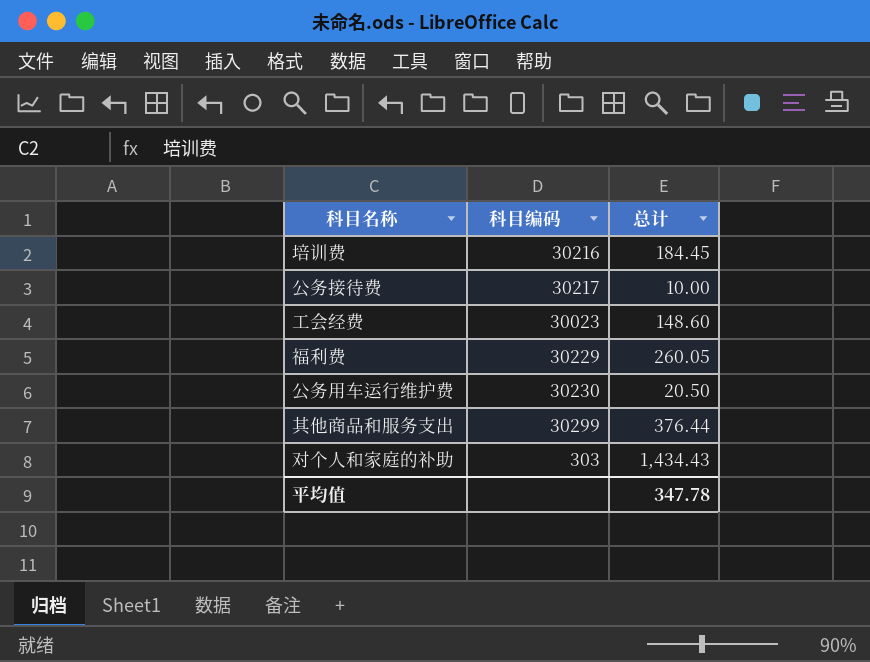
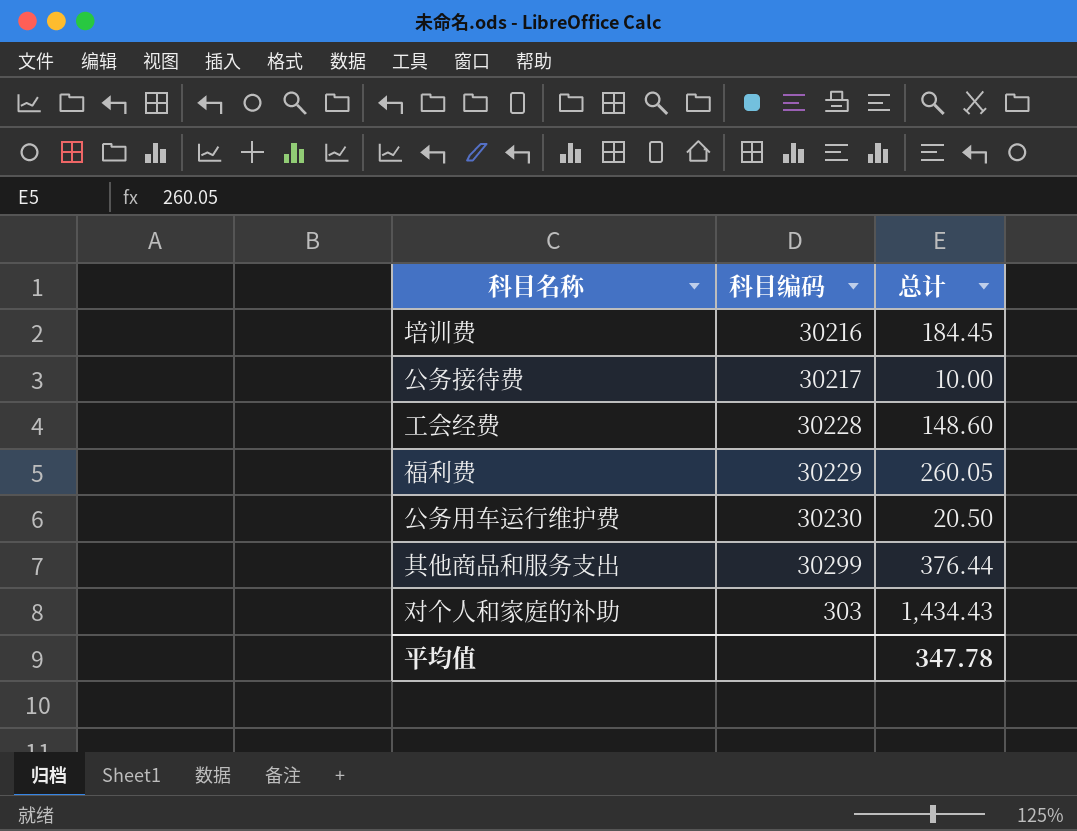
工会经费 | 科目编码: 30023 -> 30228

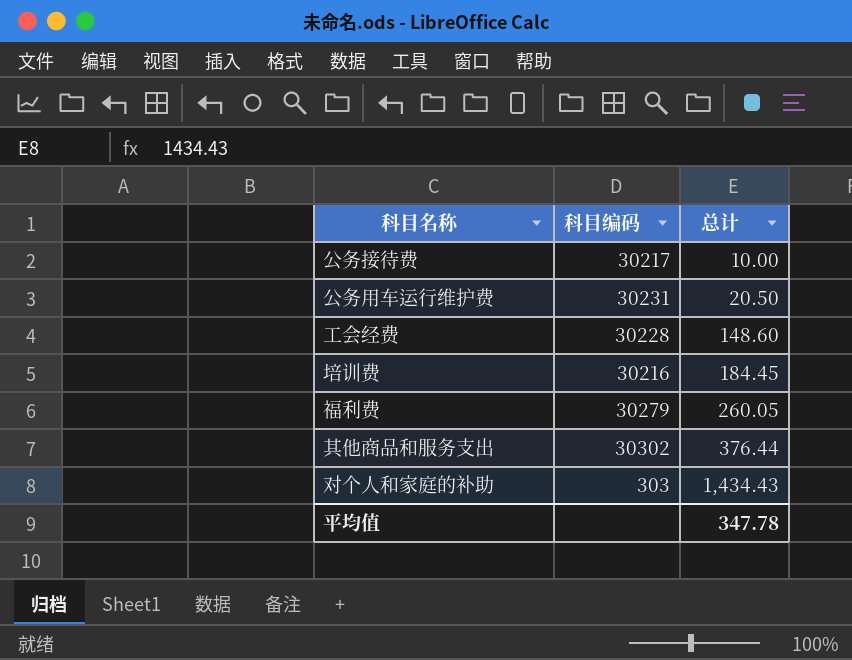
row order: none -> 总计 ascending
公务用车运行维护费 | 科目编码: 30230 -> 30231
福利费 | 科目编码: 30229 -> 30279
其他商品和服务支出 | 科目编码: 30299 -> 30302

